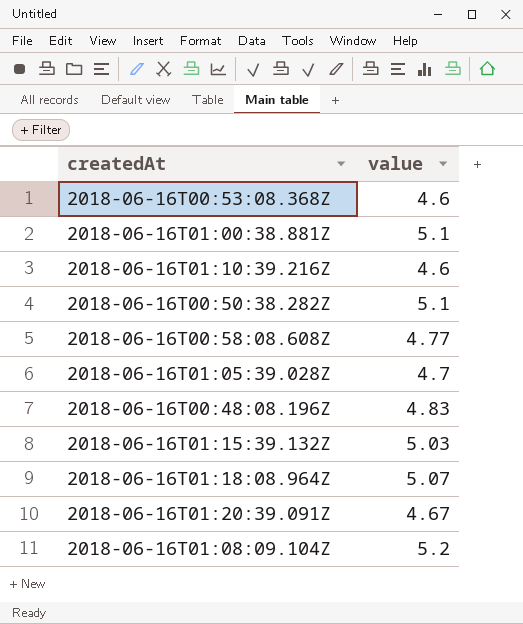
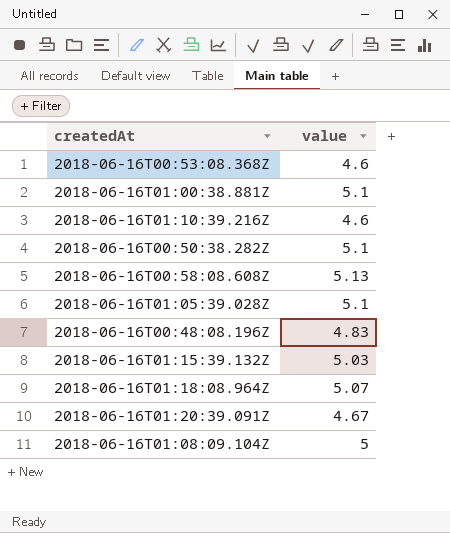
2018-06-16T00:58:08.608Z | value: 4.77 -> 5.13
2018-06-16T01:05:39.028Z | value: 4.7 -> 5.1
2018-06-16T01:08:09.104Z | value: 5.2 -> 5

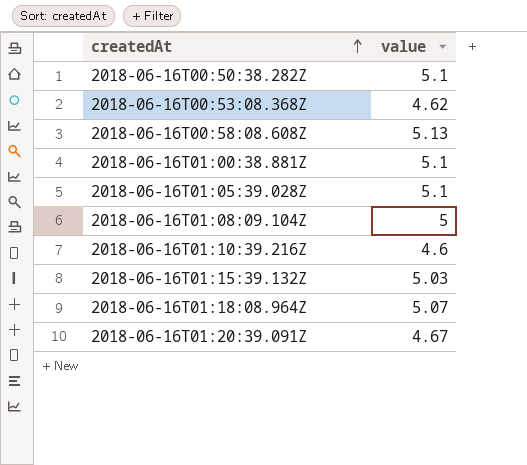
row order: none -> createdAt ascending
row 2018-06-16T00:48:08.196Z: 4.83 -> none
2018-06-16T00:53:08.368Z | value: 4.6 -> 4.62

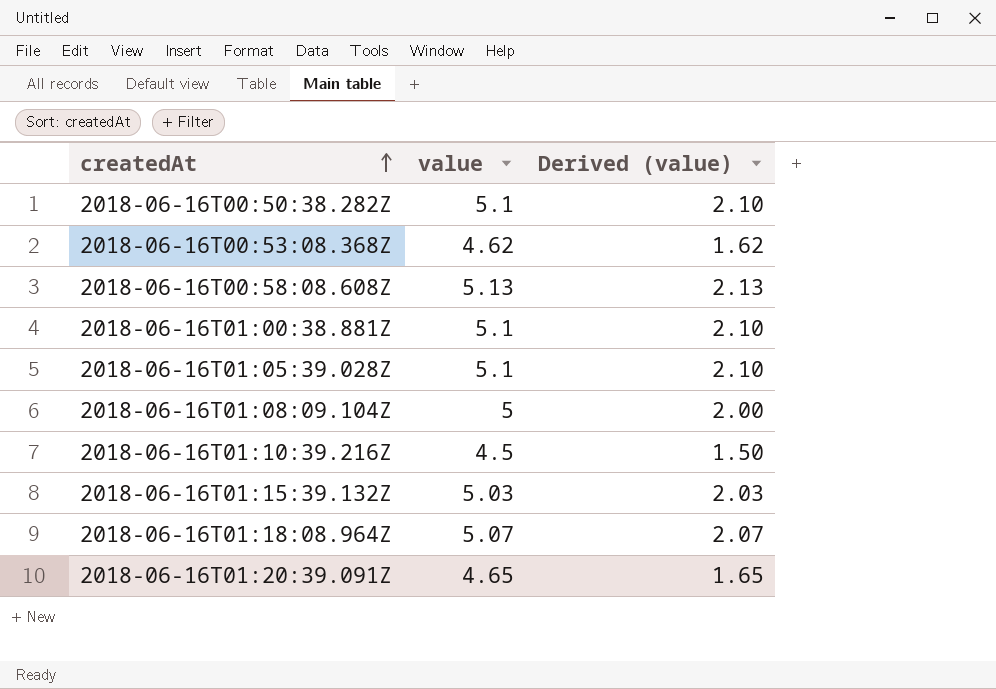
column Derived (value) | formula: none -> [value] - 3
2018-06-16T01:10:39.216Z | value: 4.6 -> 4.5
2018-06-16T01:20:39.091Z | value: 4.67 -> 4.65

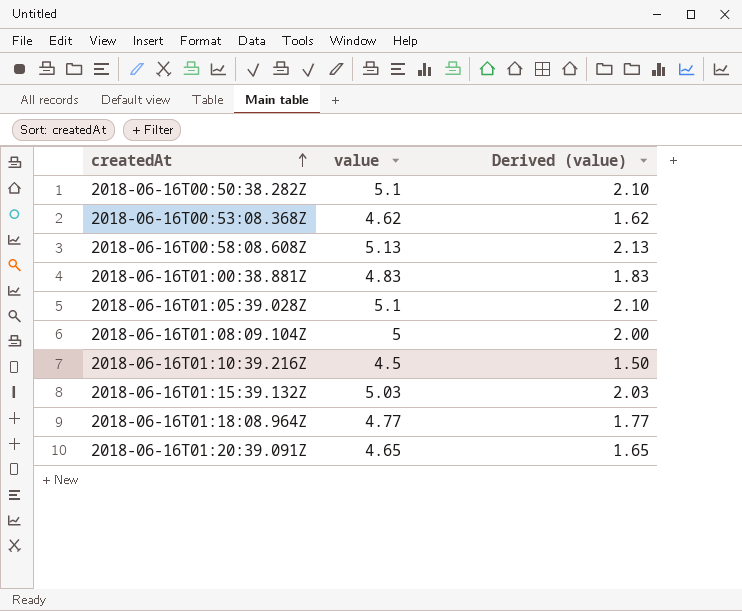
2018-06-16T01:00:38.881Z | value: 5.1 -> 4.83
2018-06-16T01:00:38.881Z | Derived (value): 2.10 -> 1.83
2018-06-16T01:18:08.964Z | value: 5.07 -> 4.77
2018-06-16T01:18:08.964Z | Derived (value): 2.07 -> 1.77

